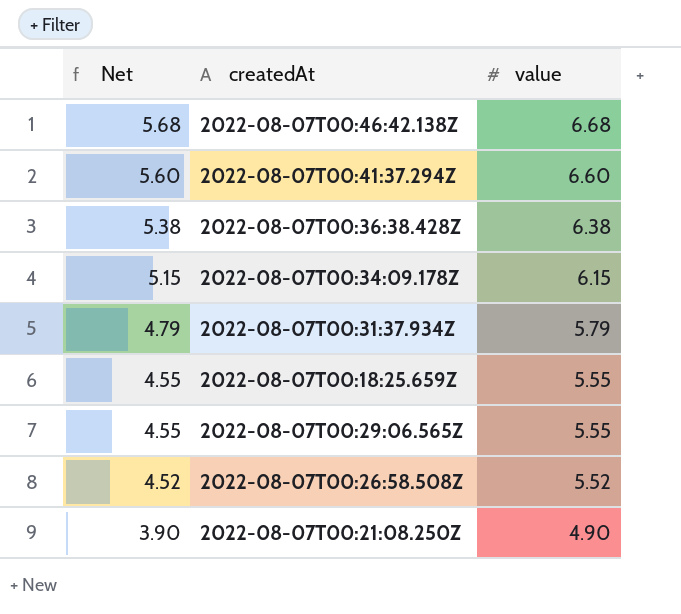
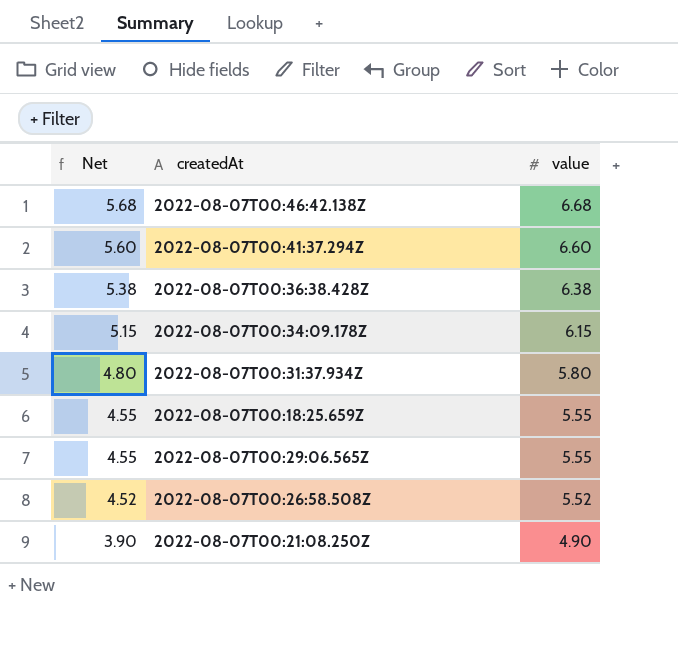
2022-08-07T00:31:37.934Z | Net: 4.79 -> 4.80
2022-08-07T00:31:37.934Z | value: 5.79 -> 5.80

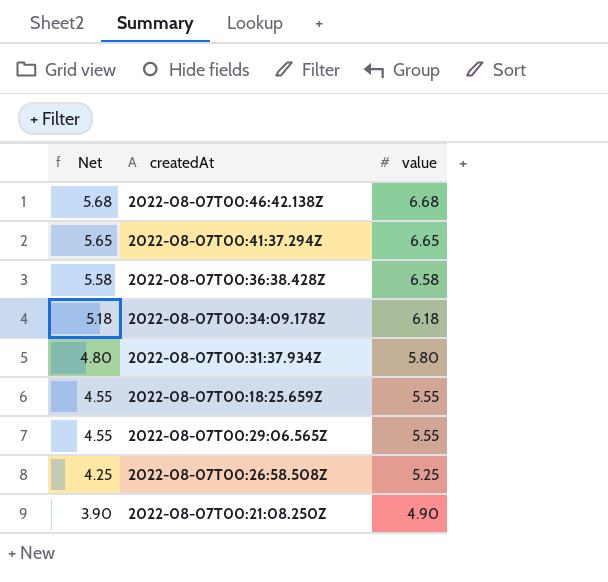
2022-08-07T00:41:37.294Z | Net: 5.60 -> 5.65
2022-08-07T00:41:37.294Z | value: 6.60 -> 6.65
2022-08-07T00:36:38.428Z | Net: 5.38 -> 5.58
2022-08-07T00:36:38.428Z | value: 6.38 -> 6.58
2022-08-07T00:34:09.178Z | Net: 5.15 -> 5.18
2022-08-07T00:34:09.178Z | value: 6.15 -> 6.18
2022-08-07T00:26:58.508Z | Net: 4.52 -> 4.25
2022-08-07T00:26:58.508Z | value: 5.52 -> 5.25

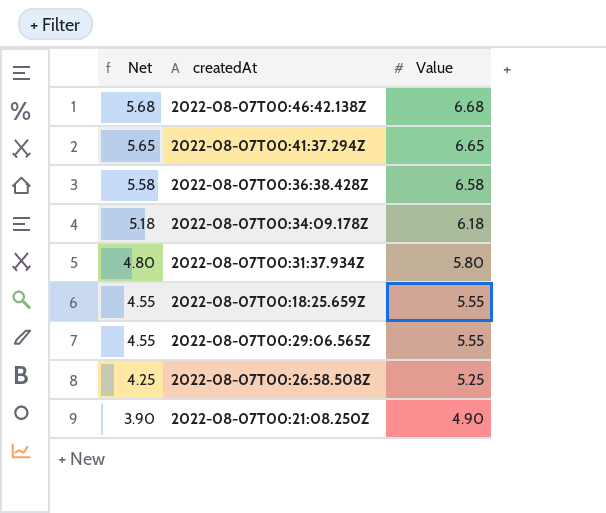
column name: value -> Value

